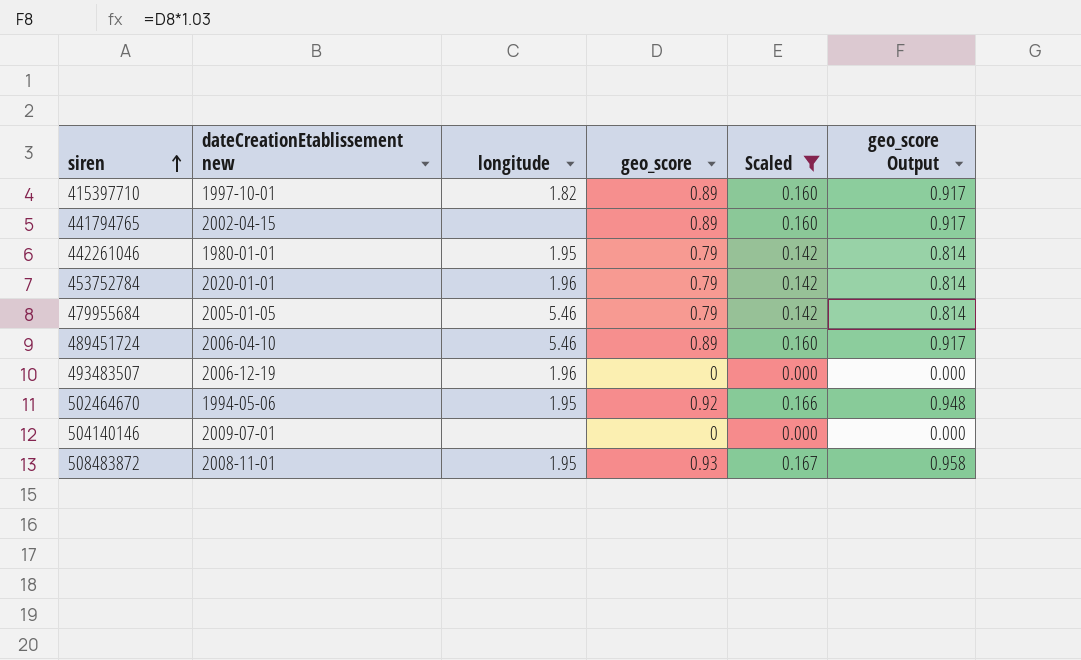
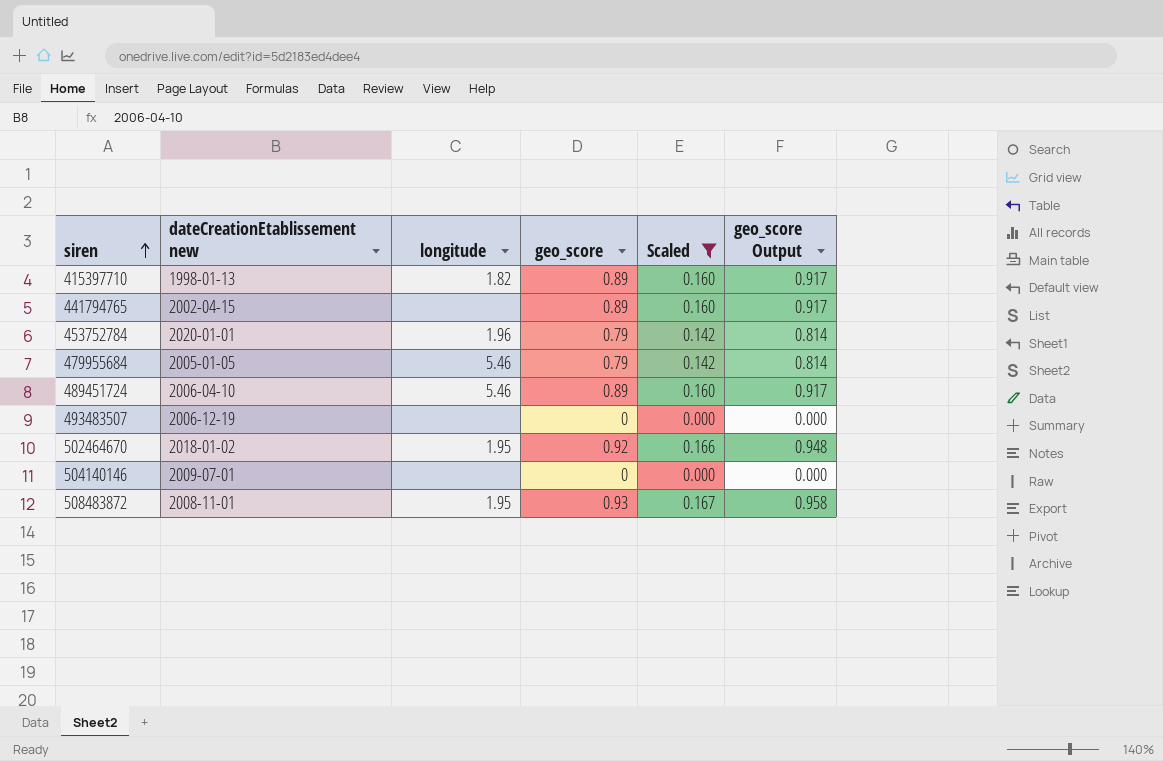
row 442261046: 1980-01-01 | 1.95 | 0.79 | 0.142 | 0.814 -> none
415397710 | dateCreationEtablissement new: 1997-10-01 -> 1998-01-13
493483507 | longitude: 1.96 -> none
502464670 | dateCreationEtablissement new: 1994-05-06 -> 2018-01-02

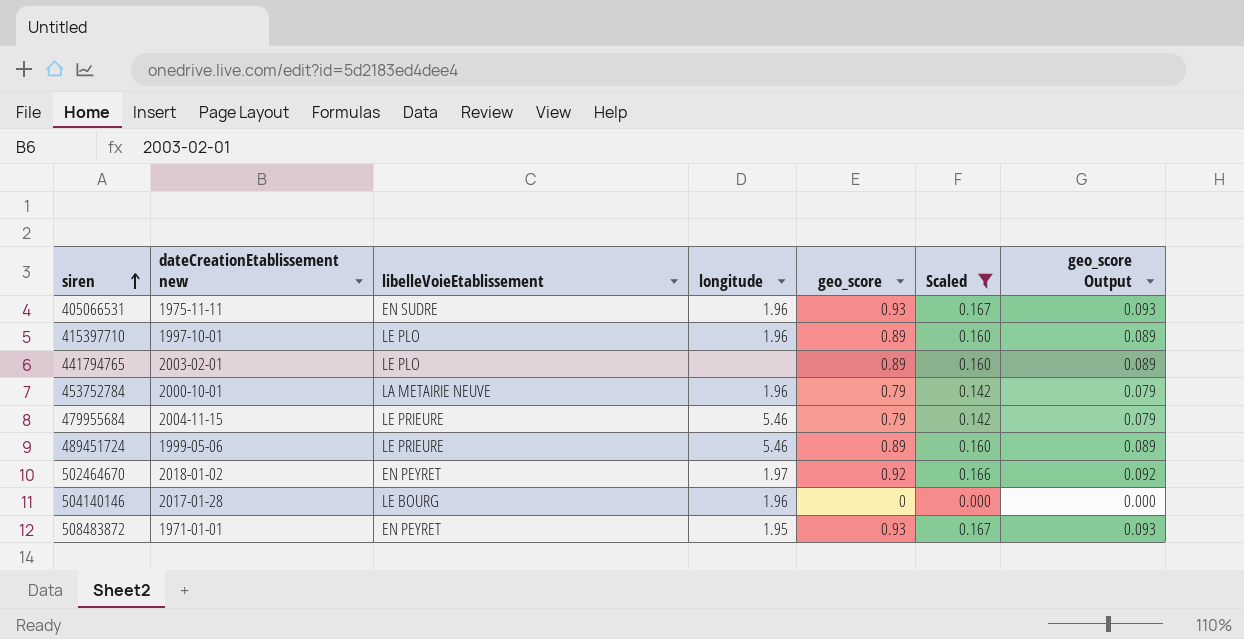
column libelleVoieEtablissement | position: none -> 3
column geo_score Output | formula: [geo_score] * 1.03 -> [geo_score] * 0.1
row 493483507: 2006-12-19 | none | 0 | 0.000 | 0.000 -> none
row 405066531: none -> 1975-11-11 | EN SUDRE | 1.96 | 0.93 | 0.167 | 0.093
415397710 | dateCreationEtablissement new: 1998-01-13 -> 1997-10-01
415397710 | longitude: 1.82 -> 1.96
441794765 | dateCreationEtablissement new: 2002-04-15 -> 2003-02-01
453752784 | dateCreationEtablissement new: 2020-01-01 -> 2000-10-01
479955684 | dateCreationEtablissement new: 2005-01-05 -> 2004-11-15
489451724 | dateCreationEtablissement new: 2006-04-10 -> 1999-05-06
502464670 | longitude: 1.95 -> 1.97
504140146 | dateCreationEtablissement new: 2009-07-01 -> 2017-01-28
504140146 | longitude: none -> 1.96
508483872 | dateCreationEtablissement new: 2008-11-01 -> 1971-01-01

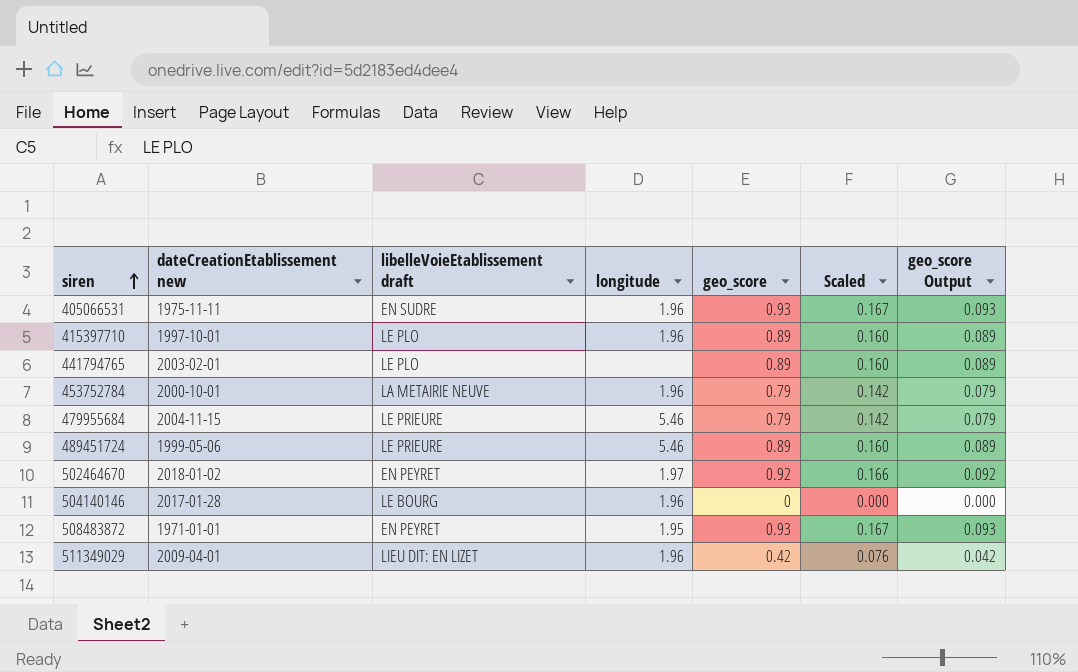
filter: Scaled != 0.076 -> none
column name: libelleVoieEtablissement -> libelleVoieEtablissement draft

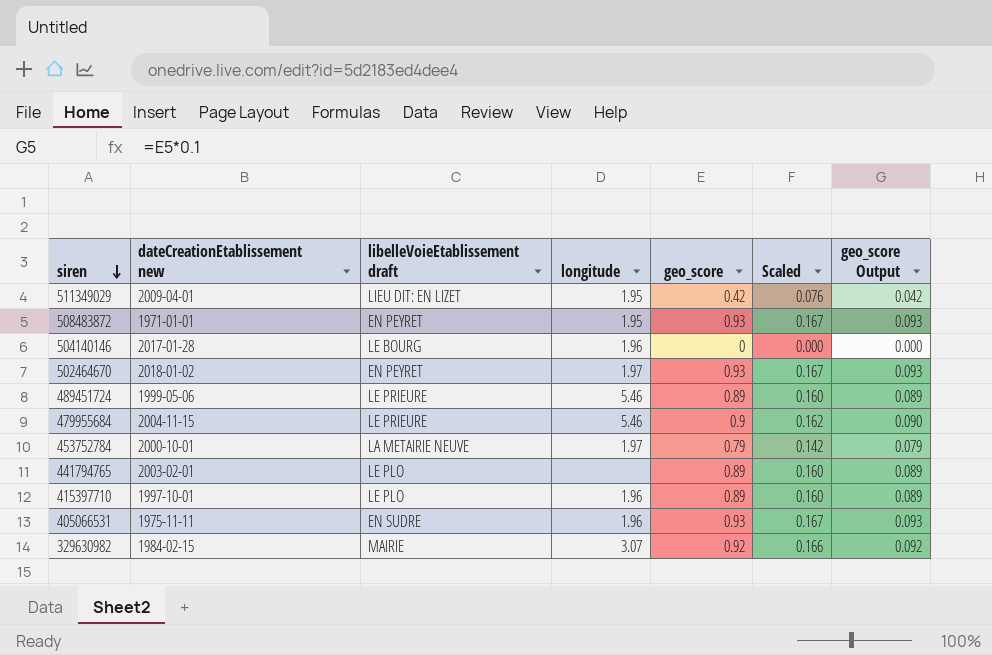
row order: siren ascending -> siren descending
511349029 | longitude: 1.96 -> 1.95
502464670 | geo_score: 0.92 -> 0.93
502464670 | Scaled: 0.166 -> 0.167
502464670 | geo_score Output: 0.092 -> 0.093
479955684 | geo_score: 0.79 -> 0.9
479955684 | Scaled: 0.142 -> 0.162
479955684 | geo_score Output: 0.079 -> 0.090
453752784 | longitude: 1.96 -> 1.97
row 329630982: none -> 1984-02-15 | MAIRIE | 3.07 | 0.92 | 0.166 | 0.092

